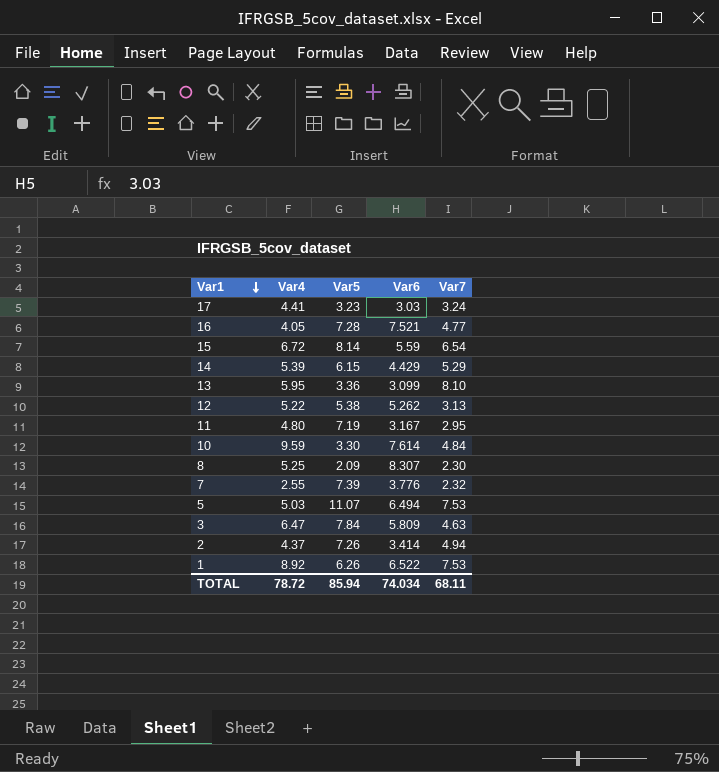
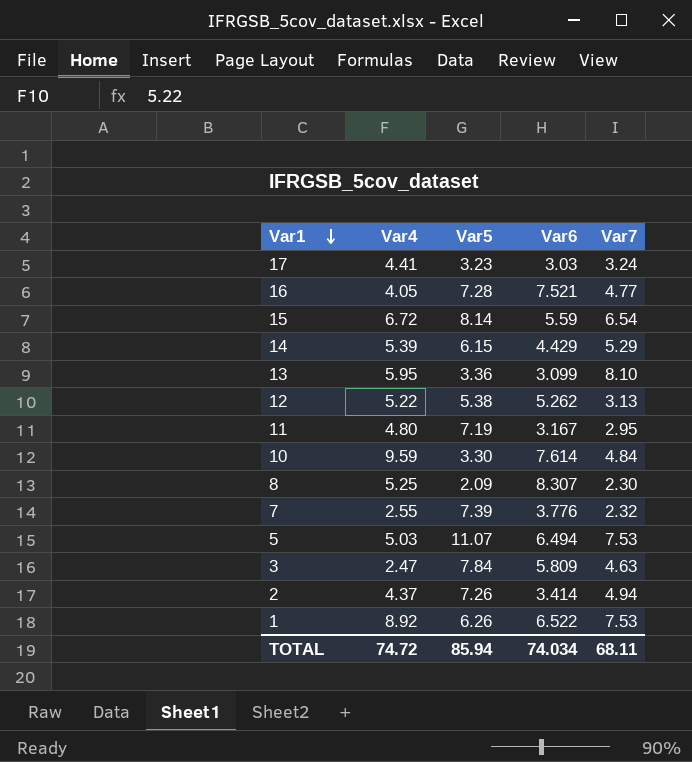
3 | Var4: 6.47 -> 2.47
TOTAL | Var4: 78.72 -> 74.72

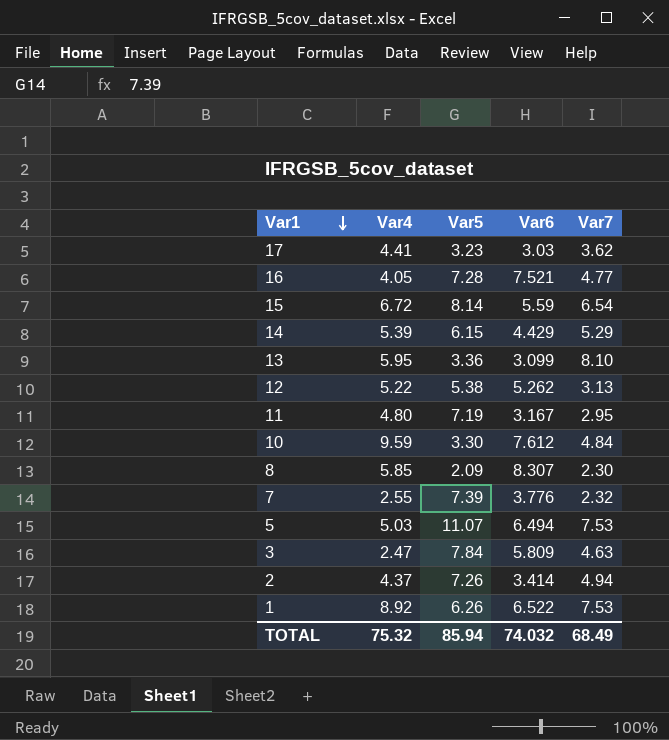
17 | Var7: 3.24 -> 3.62
10 | Var6: 7.614 -> 7.612
8 | Var4: 5.25 -> 5.85
TOTAL | Var4: 74.72 -> 75.32
TOTAL | Var6: 74.034 -> 74.032
TOTAL | Var7: 68.11 -> 68.49

